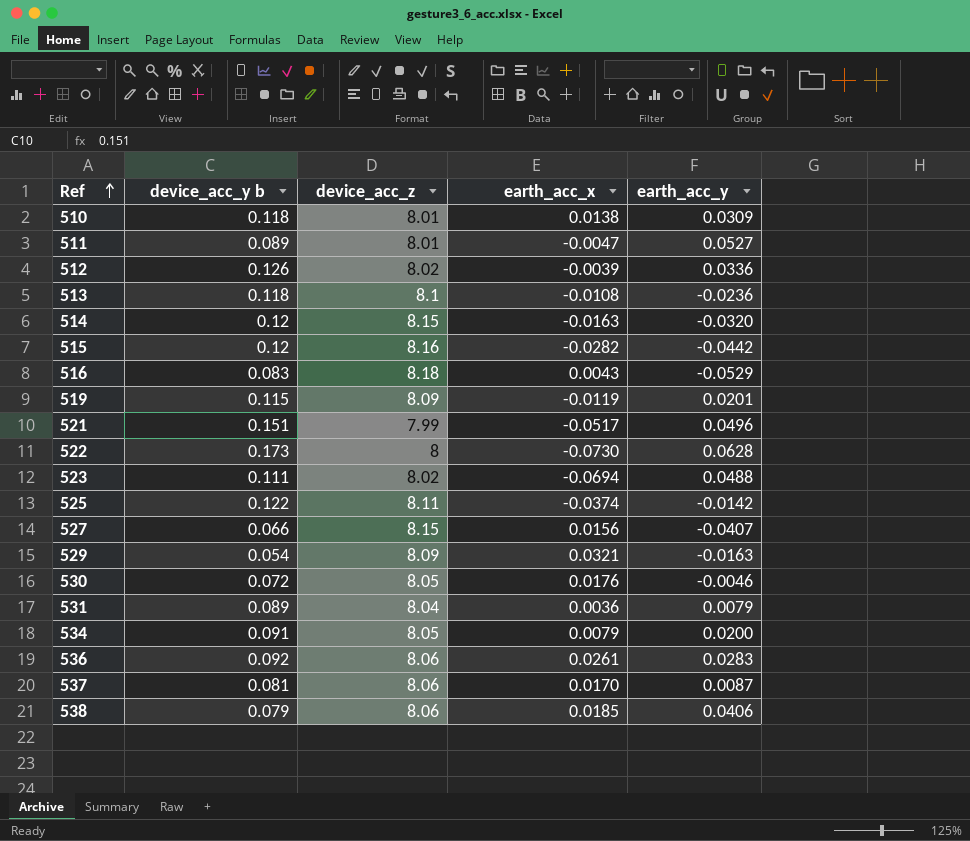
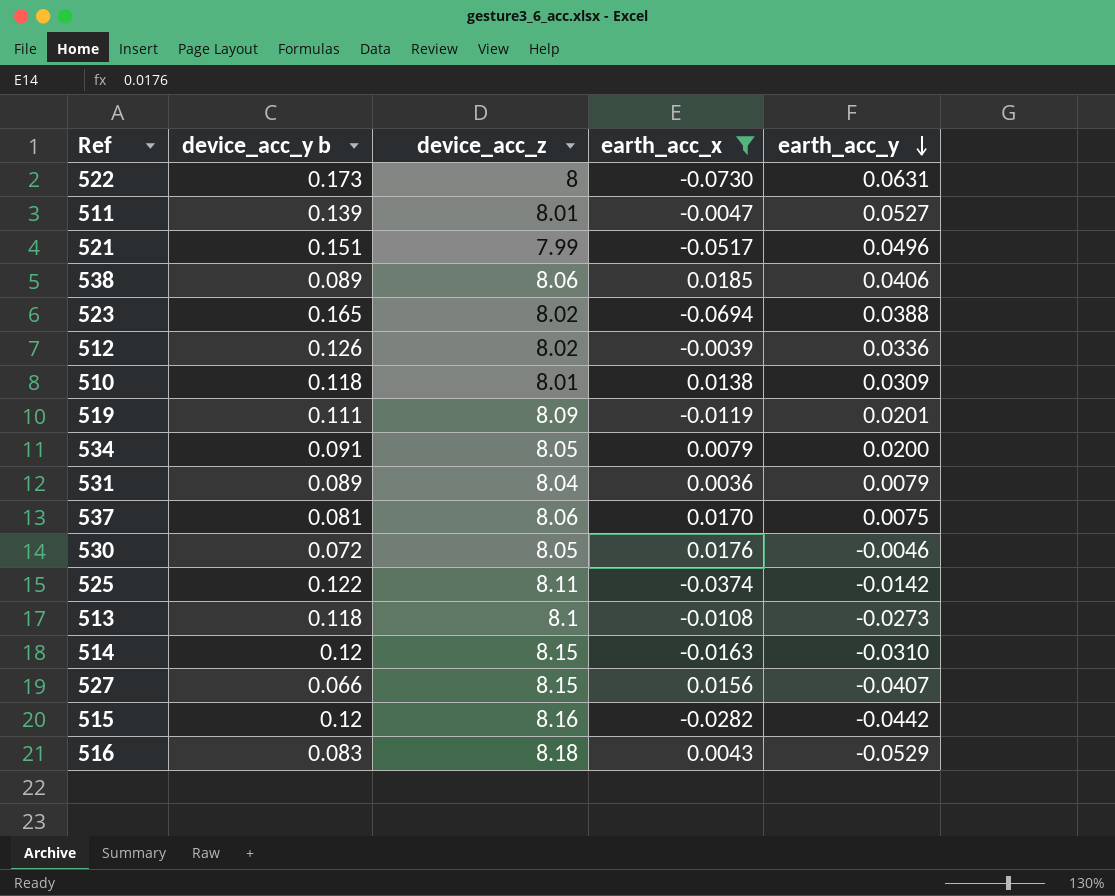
filter: none -> earth_acc_x <= 0.0185
row order: Ref ascending -> earth_acc_y descending
522 | earth_acc_y: 0.0628 -> 0.0631
511 | device_acc_y b: 0.089 -> 0.139
538 | device_acc_y b: 0.079 -> 0.089
523 | device_acc_y b: 0.111 -> 0.165
523 | earth_acc_y: 0.0488 -> 0.0388
519 | device_acc_y b: 0.115 -> 0.111
537 | earth_acc_y: 0.0087 -> 0.0075
513 | earth_acc_y: -0.0236 -> -0.0273
514 | earth_acc_y: -0.0320 -> -0.0310

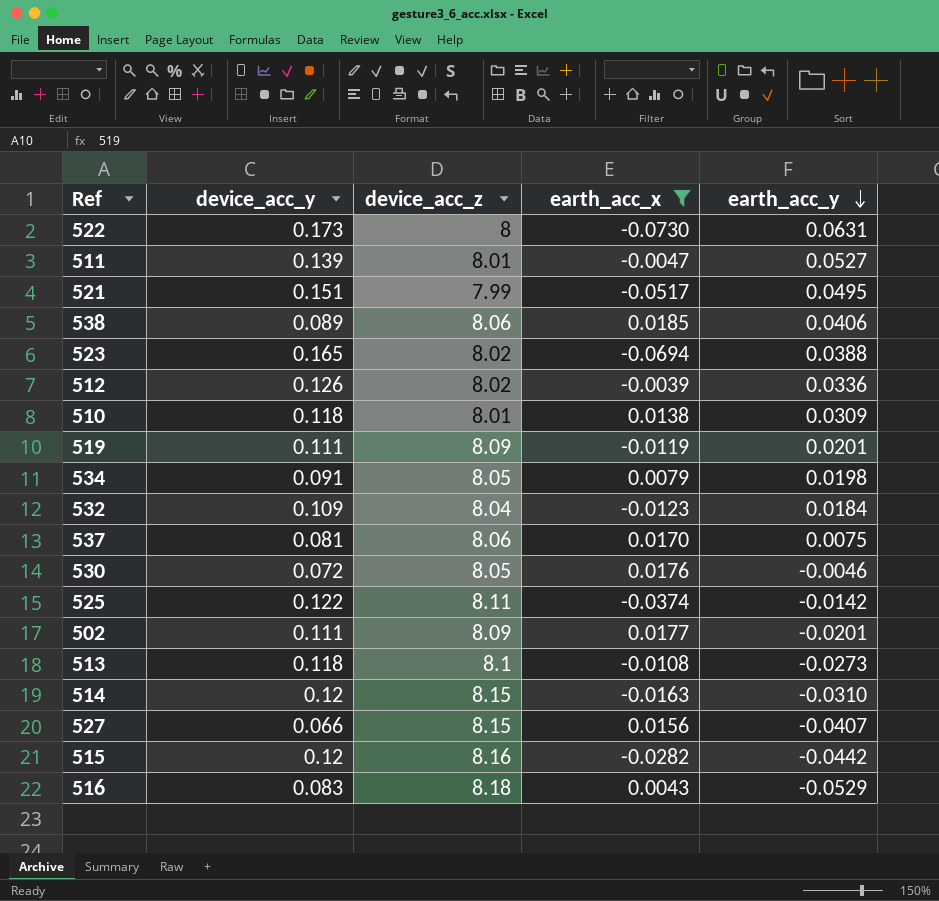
column name: device_acc_y b -> device_acc_y
row 531: 0.089 | 8.04 | 0.0036 | 0.0079 -> none
521 | earth_acc_y: 0.0496 -> 0.0495
534 | earth_acc_y: 0.0200 -> 0.0198
row 532: none -> 0.109 | 8.04 | -0.0123 | 0.0184
row 502: none -> 0.111 | 8.09 | 0.0177 | -0.0201

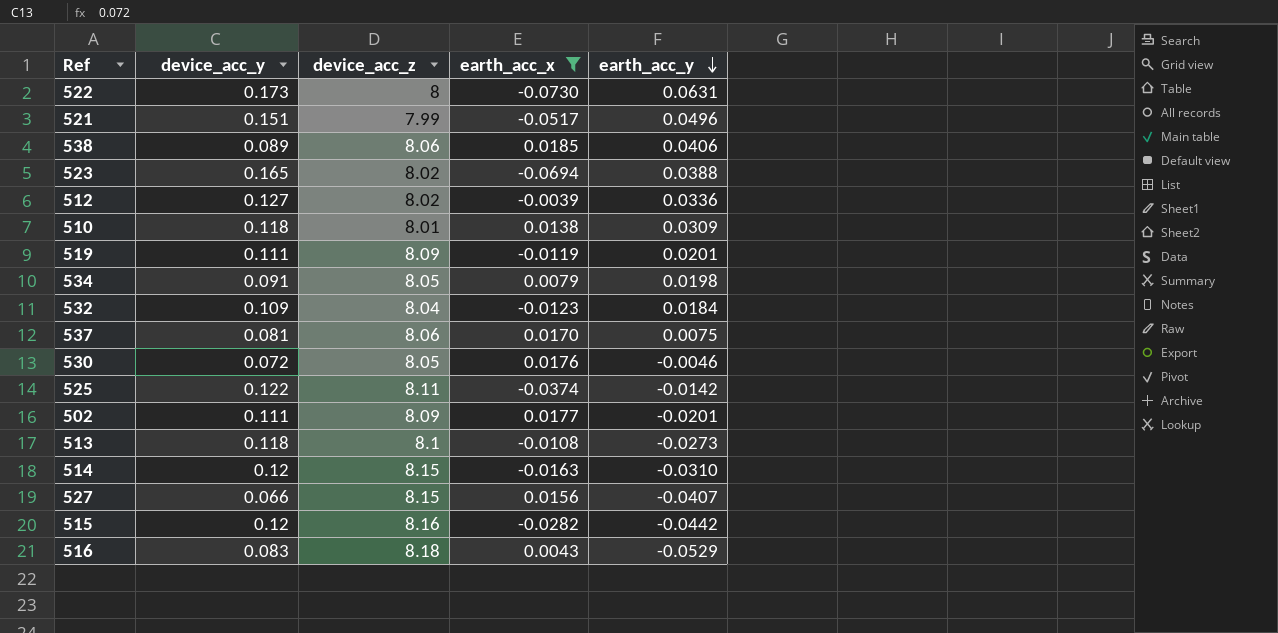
row 511: 0.139 | 8.01 | -0.0047 | 0.0527 -> none
521 | earth_acc_y: 0.0495 -> 0.0496
512 | device_acc_y: 0.126 -> 0.127

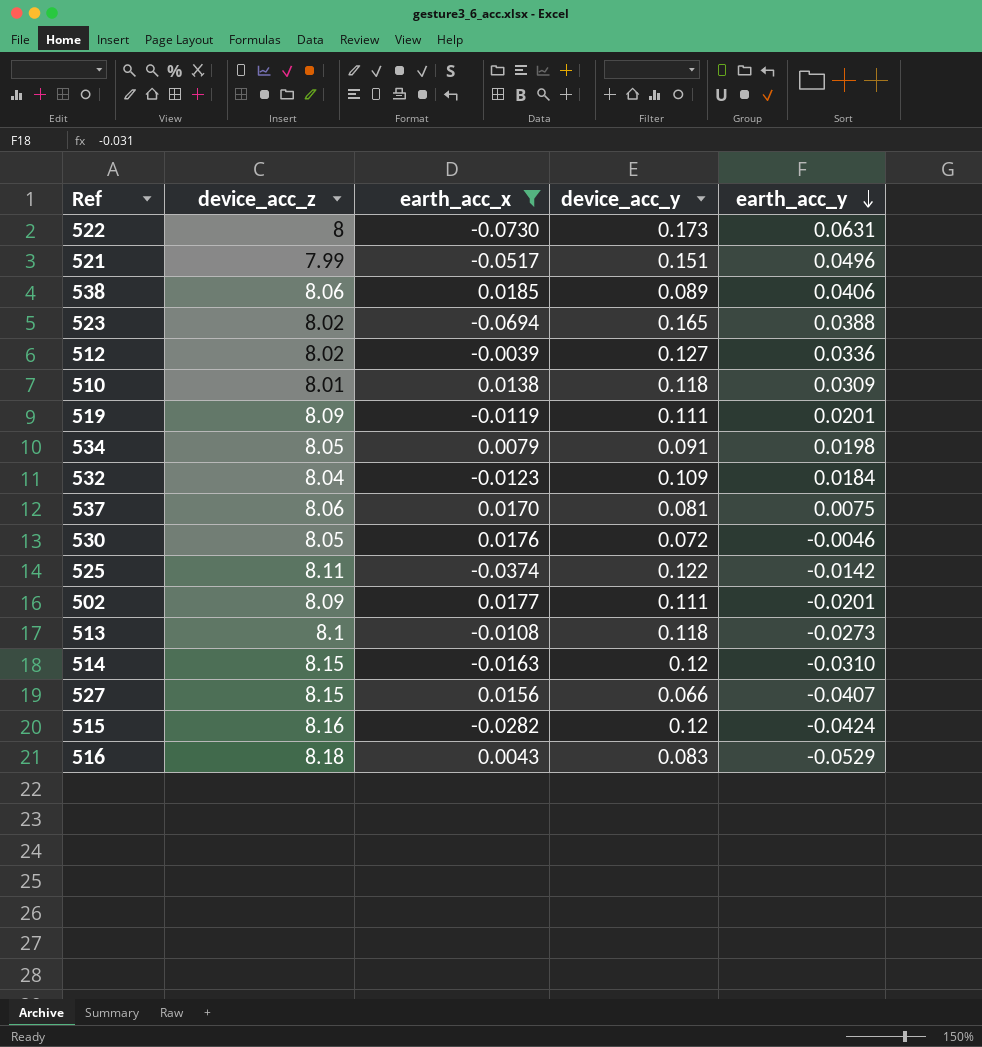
column device_acc_y | position: 2 -> 4
515 | earth_acc_y: -0.0442 -> -0.0424

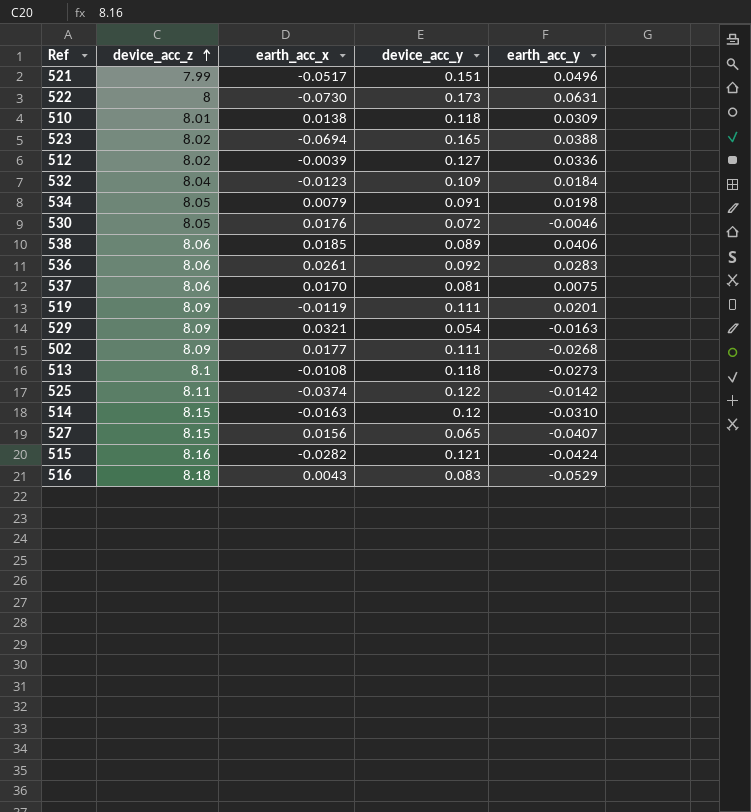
filter: earth_acc_x <= 0.0185 -> none
row order: earth_acc_y descending -> device_acc_z ascending
502 | earth_acc_y: -0.0201 -> -0.0268
527 | device_acc_y: 0.066 -> 0.065
515 | device_acc_y: 0.12 -> 0.121

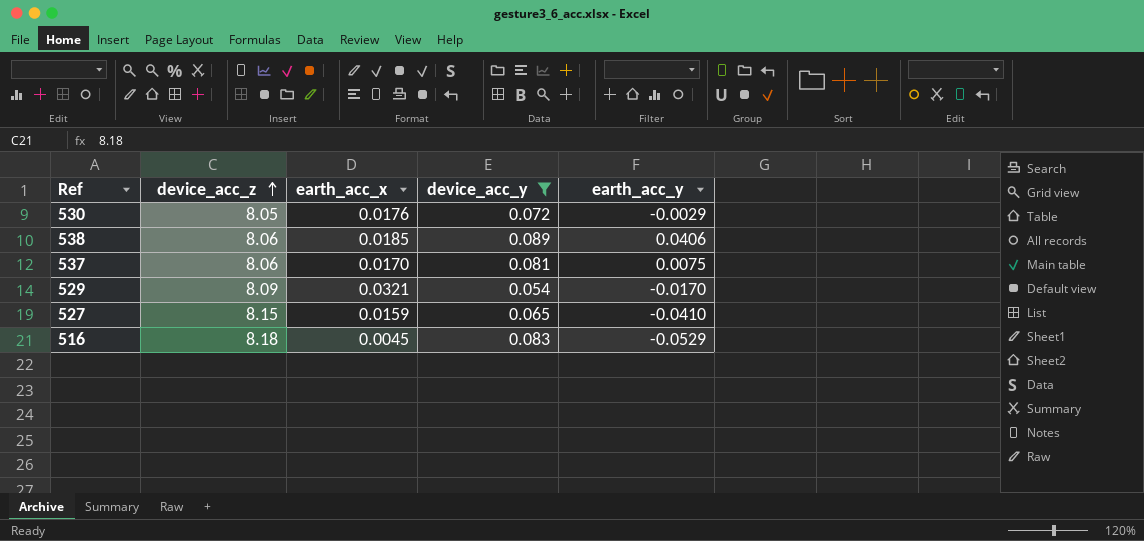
filter: none -> device_acc_y <= 0.089
530 | earth_acc_y: -0.0046 -> -0.0029
529 | earth_acc_y: -0.0163 -> -0.0170
527 | earth_acc_x: 0.0156 -> 0.0159
527 | earth_acc_y: -0.0407 -> -0.0410
516 | earth_acc_x: 0.0043 -> 0.0045

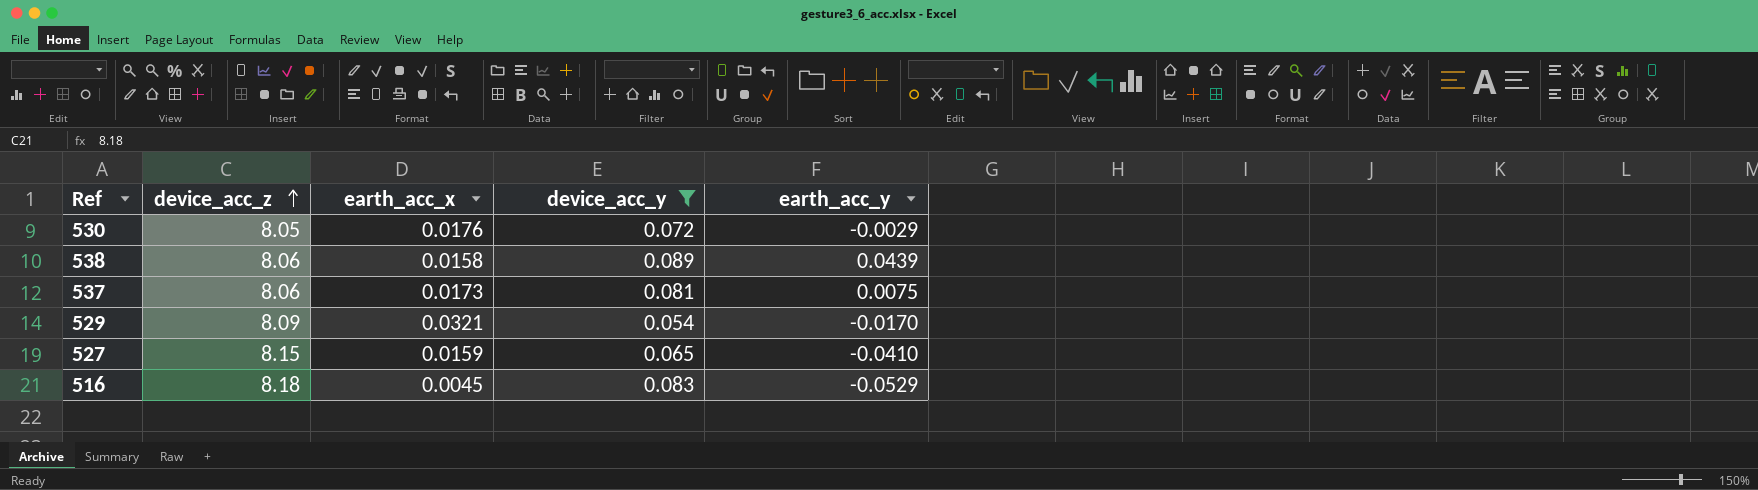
538 | earth_acc_x: 0.0185 -> 0.0158
538 | earth_acc_y: 0.0406 -> 0.0439
537 | earth_acc_x: 0.0170 -> 0.0173

